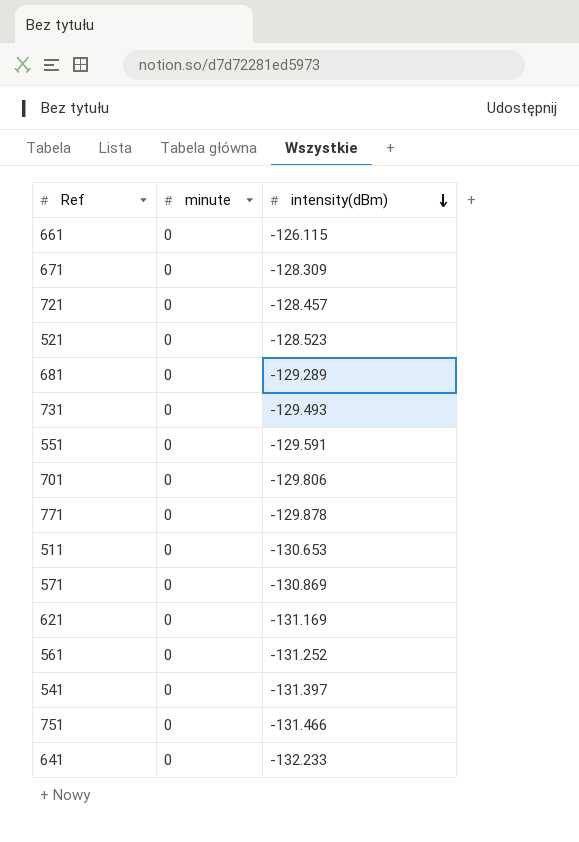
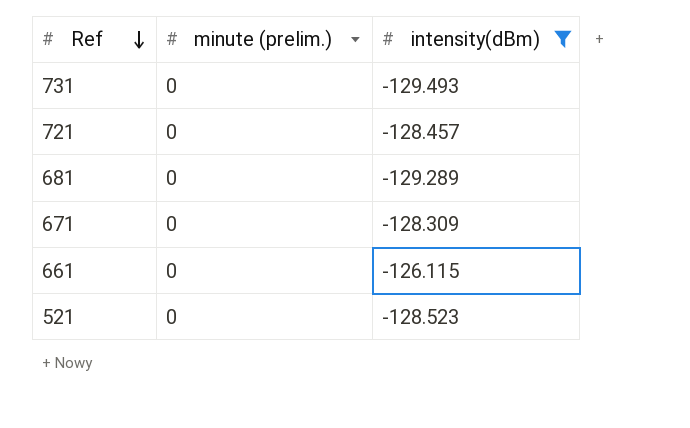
filter: none -> intensity(dBm) >= -129.493
row order: intensity(dBm) descending -> Ref descending
column name: minute -> minute (prelim.)

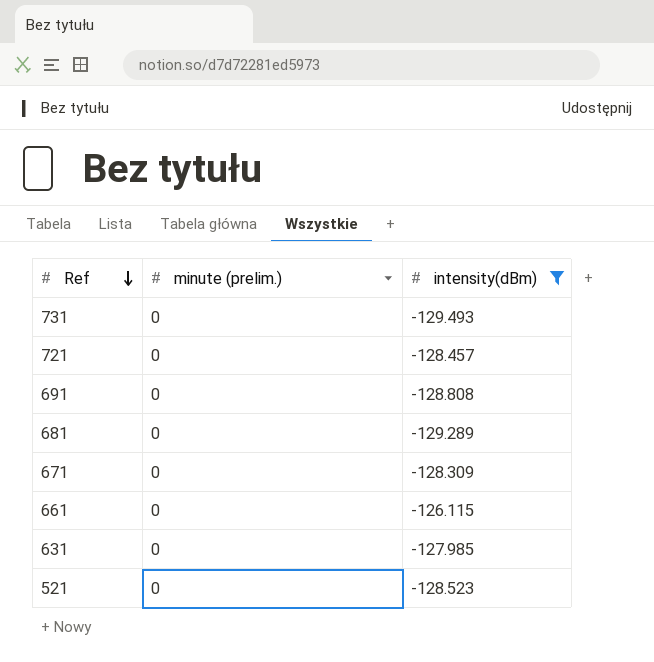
row 691: none -> 0 | -128.808
row 631: none -> 0 | -127.985

